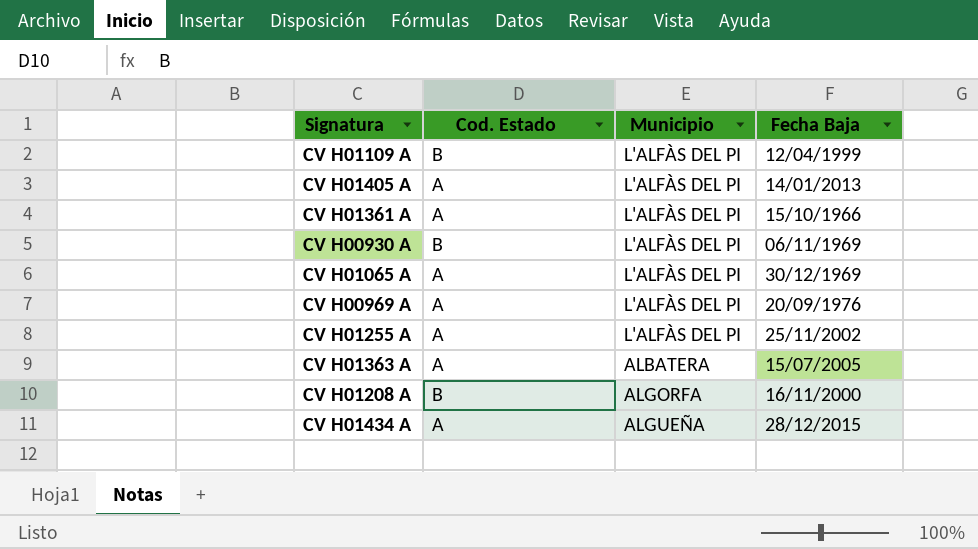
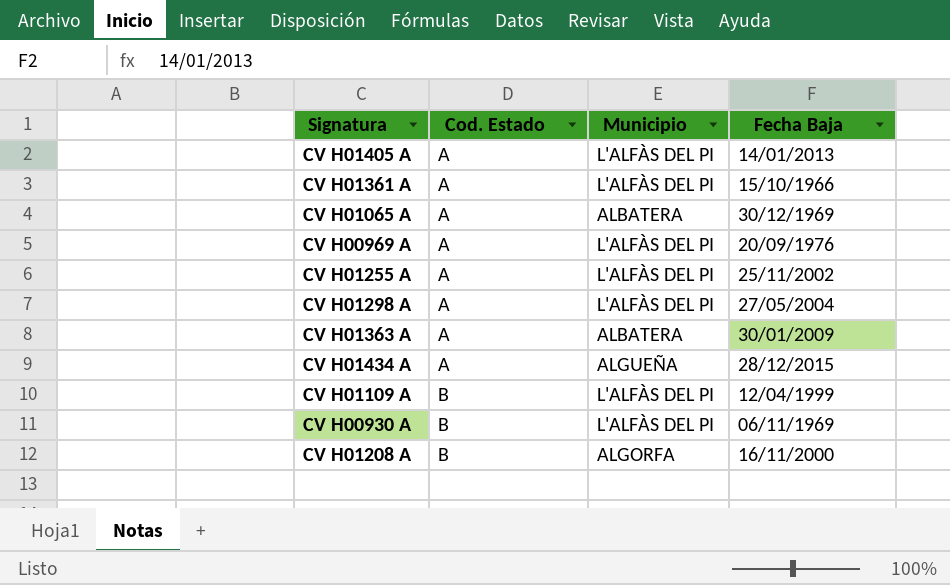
row order: none -> Cod. Estado ascending
CV H01065 A | Municipio: L'ALFÀS DEL PI -> ALBATERA
row CV H01298 A: none -> A | L'ALFÀS DEL PI | 27/05/2004
CV H01363 A | Fecha Baja: 15/07/2005 -> 30/01/2009

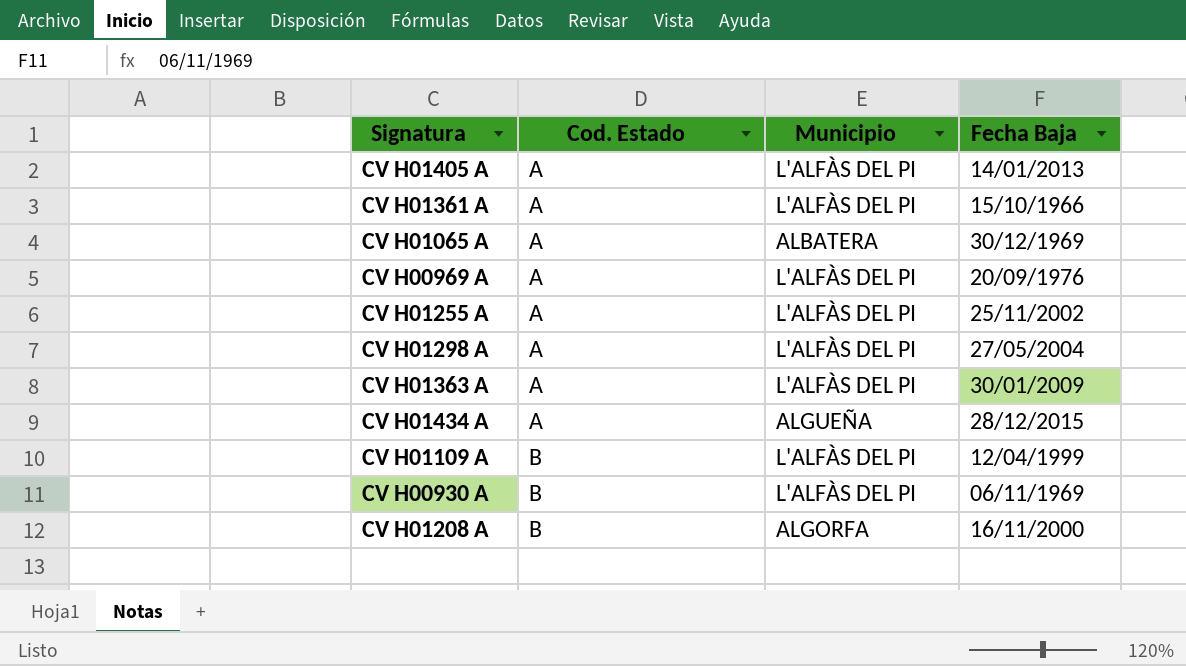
CV H01363 A | Municipio: ALBATERA -> L'ALFÀS DEL PI

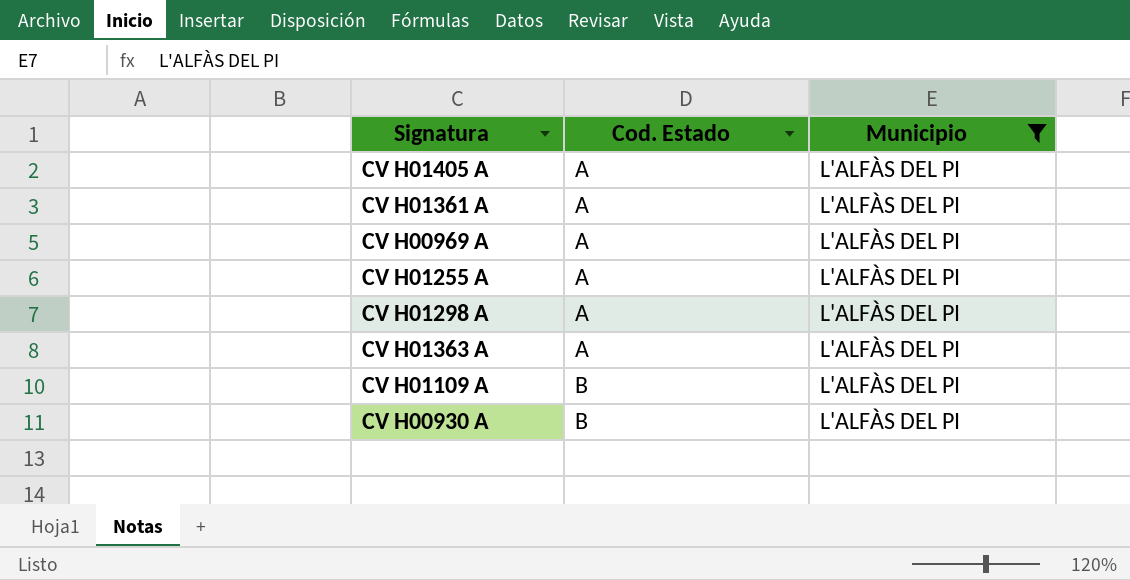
filter: none -> Municipio = L'ALFÀS DEL PI
column Fecha Baja | position: 4 -> none

